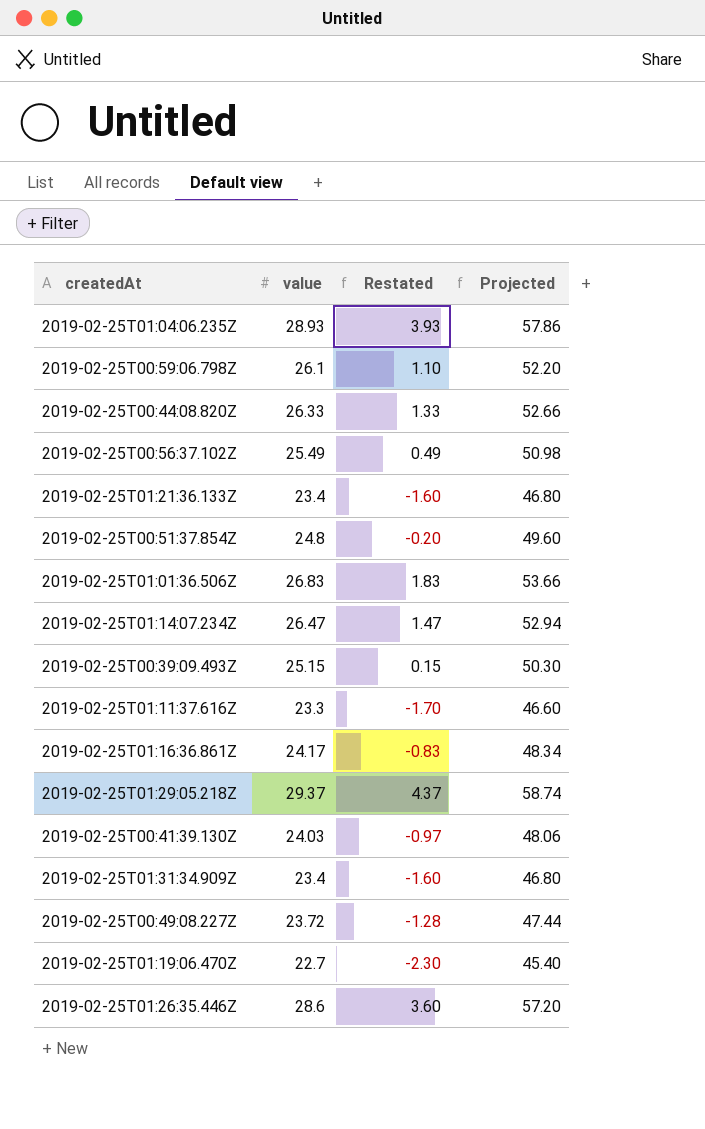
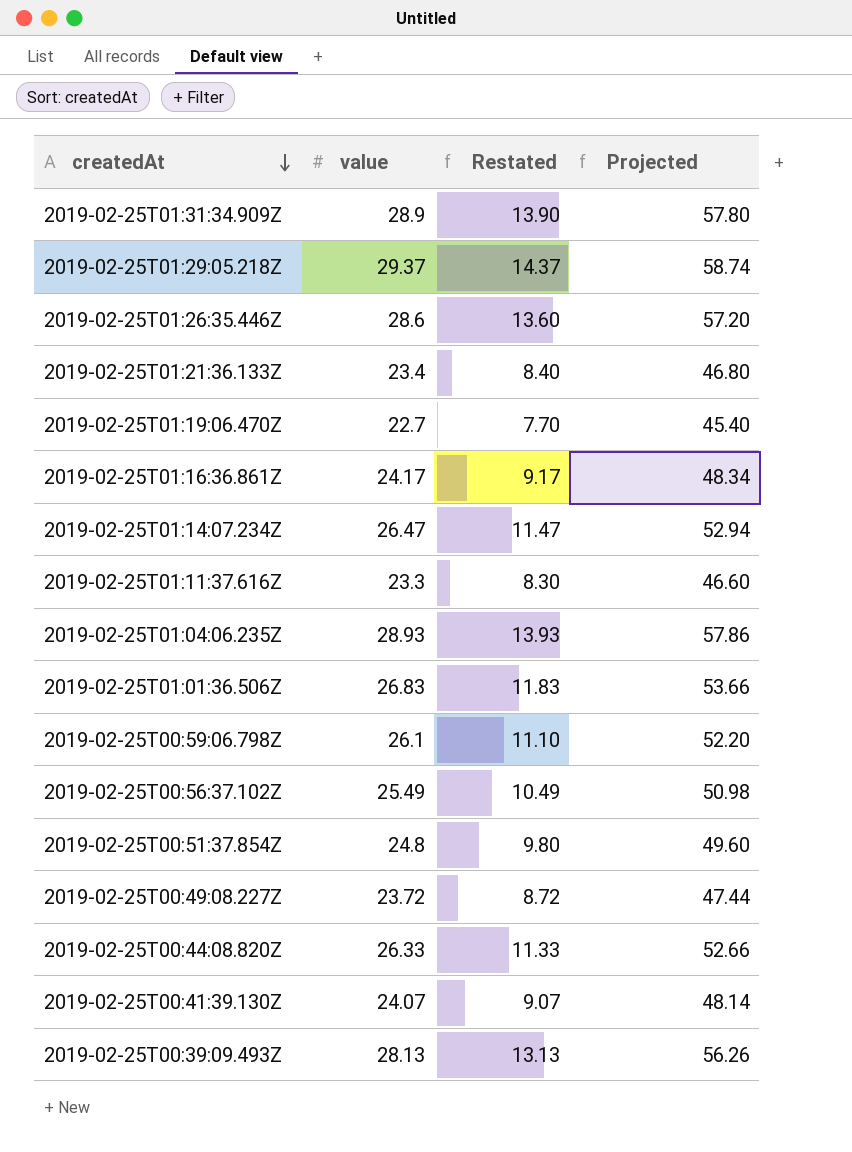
row order: none -> createdAt descending
column Restated | formula: [value] - 25 -> [value] - 15
2019-02-25T01:31:34.909Z | value: 23.4 -> 28.9
2019-02-25T01:31:34.909Z | Projected: 46.80 -> 57.80
2019-02-25T00:41:39.130Z | value: 24.03 -> 24.07
2019-02-25T00:41:39.130Z | Projected: 48.06 -> 48.14
2019-02-25T00:39:09.493Z | value: 25.15 -> 28.13
2019-02-25T00:39:09.493Z | Projected: 50.30 -> 56.26

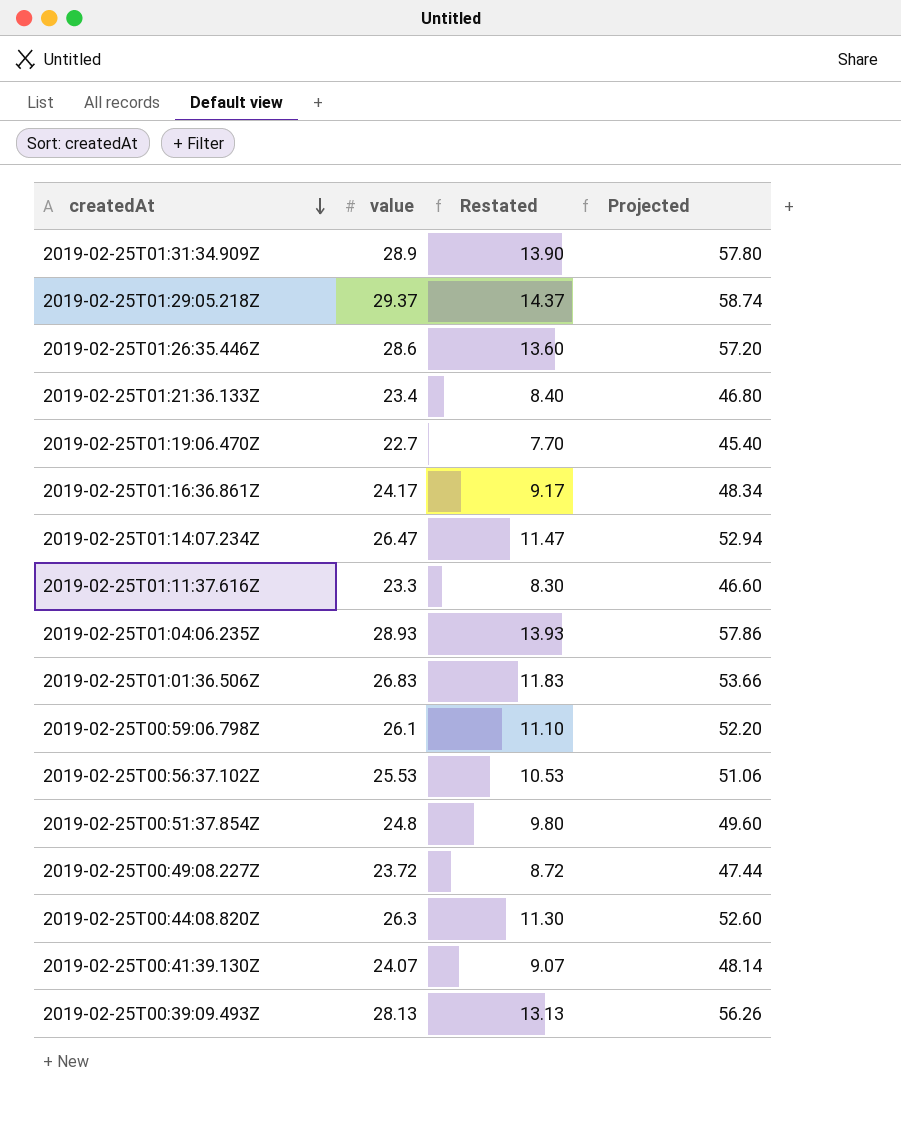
2019-02-25T00:56:37.102Z | value: 25.49 -> 25.53
2019-02-25T00:56:37.102Z | Restated: 10.49 -> 10.53
2019-02-25T00:56:37.102Z | Projected: 50.98 -> 51.06
2019-02-25T00:44:08.820Z | value: 26.33 -> 26.3
2019-02-25T00:44:08.820Z | Restated: 11.33 -> 11.30
2019-02-25T00:44:08.820Z | Projected: 52.66 -> 52.60

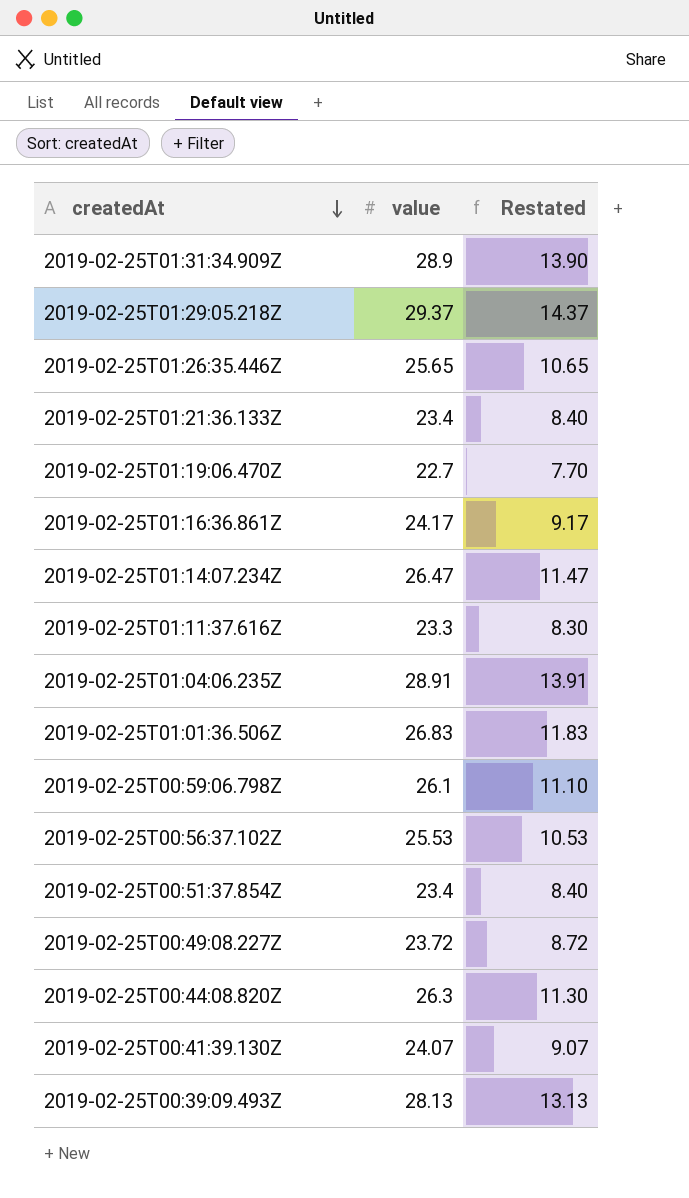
column Projected | formula: [value] * 2 -> none
2019-02-25T01:26:35.446Z | value: 28.6 -> 25.65
2019-02-25T01:26:35.446Z | Restated: 13.60 -> 10.65
2019-02-25T01:04:06.235Z | value: 28.93 -> 28.91
2019-02-25T01:04:06.235Z | Restated: 13.93 -> 13.91
2019-02-25T00:51:37.854Z | value: 24.8 -> 23.4
2019-02-25T00:51:37.854Z | Restated: 9.80 -> 8.40

